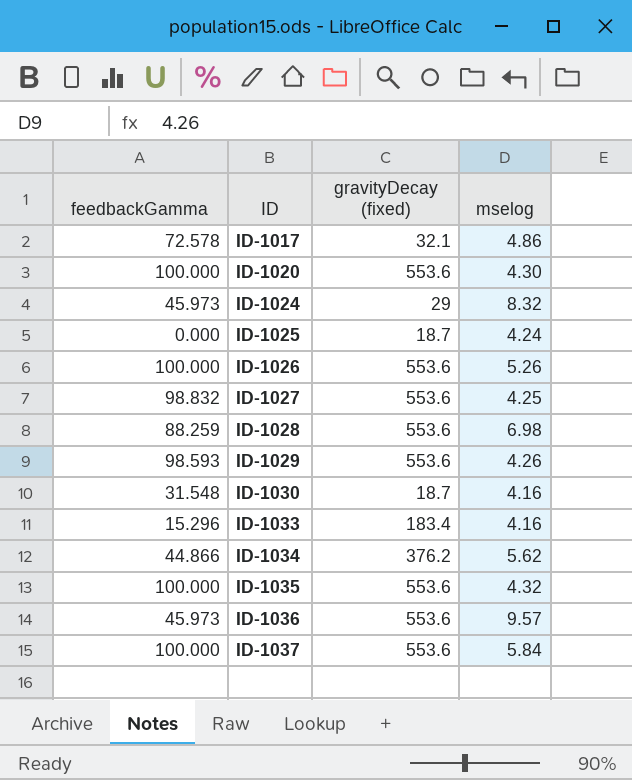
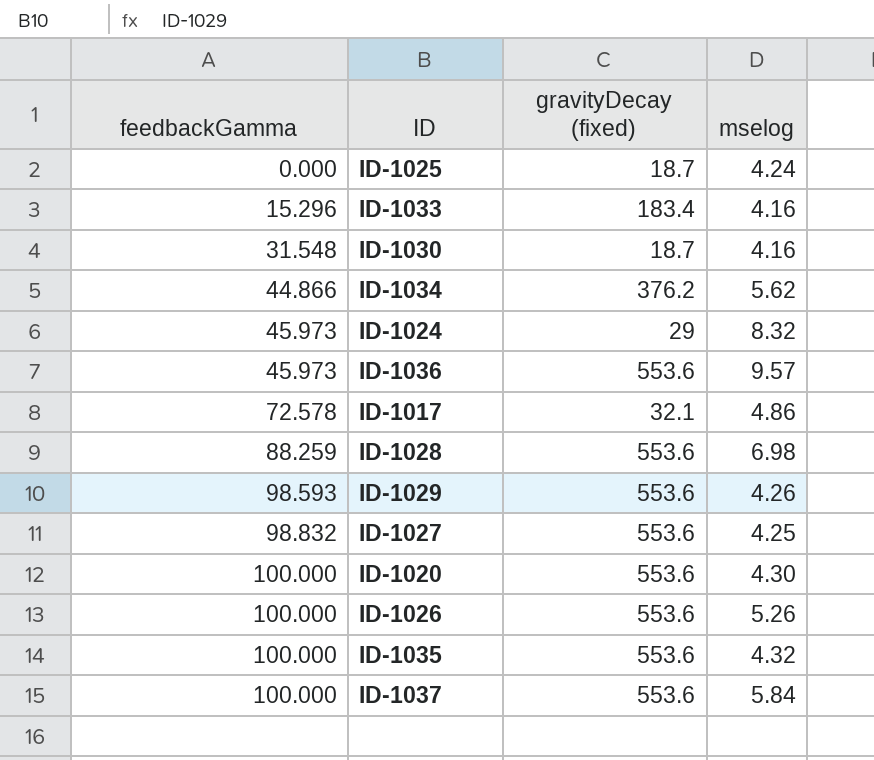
row order: ID ascending -> feedbackGamma ascending

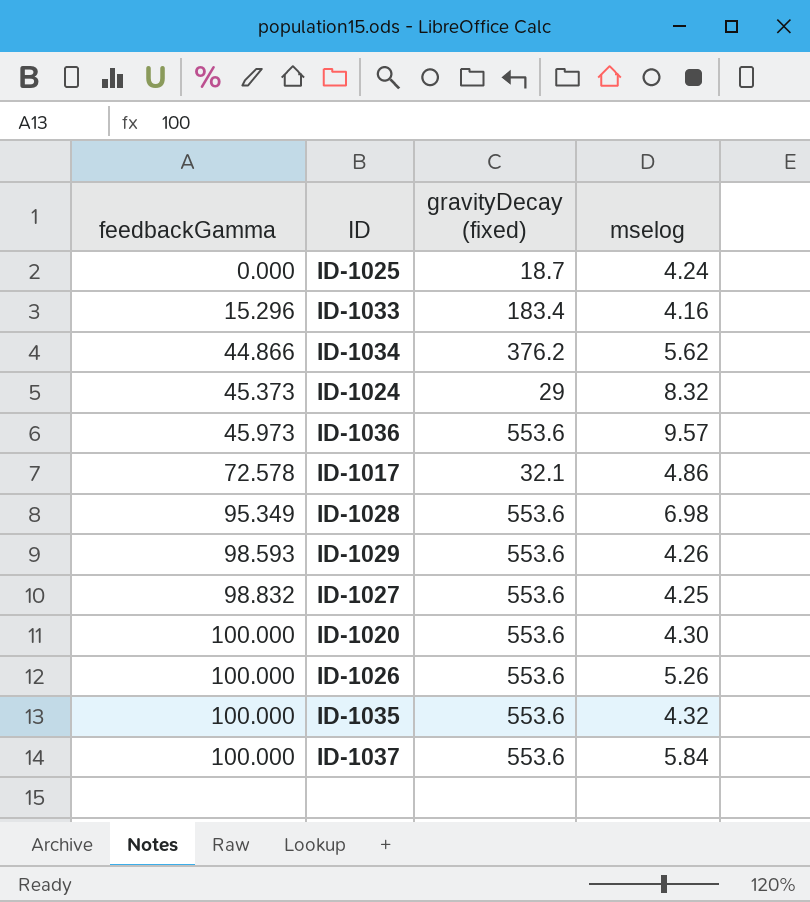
row ID-1030: 31.548 | 18.7 | 4.16 -> none
ID-1024 | feedbackGamma: 45.973 -> 45.373
ID-1028 | feedbackGamma: 88.259 -> 95.349

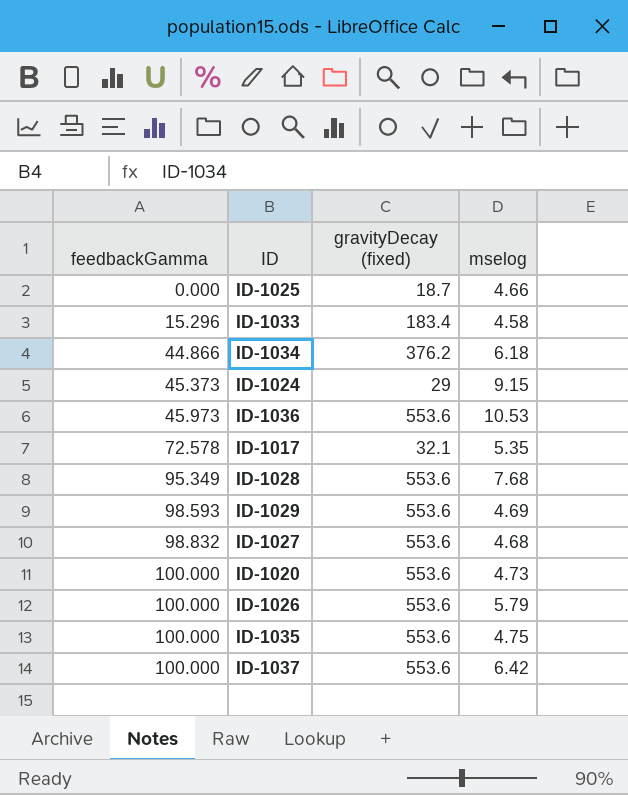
ID-1025 | mselog: 4.24 -> 4.66
ID-1033 | mselog: 4.16 -> 4.58
ID-1034 | mselog: 5.62 -> 6.18
ID-1024 | mselog: 8.32 -> 9.15
ID-1036 | mselog: 9.57 -> 10.53
ID-1017 | mselog: 4.86 -> 5.35
ID-1028 | mselog: 6.98 -> 7.68
ID-1029 | mselog: 4.26 -> 4.69
ID-1027 | mselog: 4.25 -> 4.68
ID-1020 | mselog: 4.30 -> 4.73
ID-1026 | mselog: 5.26 -> 5.79
ID-1035 | mselog: 4.32 -> 4.75
ID-1037 | mselog: 5.84 -> 6.42

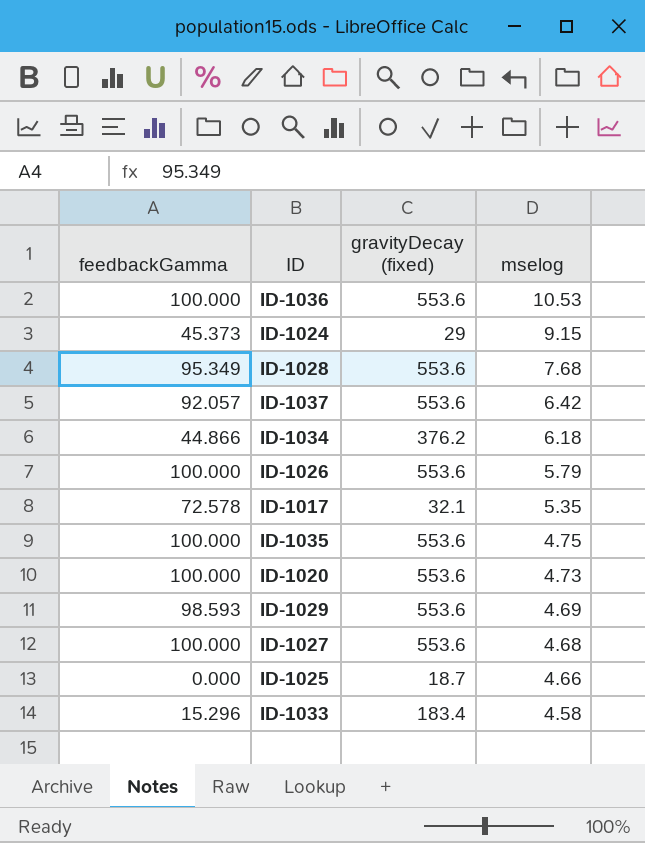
row order: feedbackGamma ascending -> mselog descending
ID-1036 | feedbackGamma: 45.973 -> 100.000
ID-1037 | feedbackGamma: 100.000 -> 92.057
ID-1027 | feedbackGamma: 98.832 -> 100.000

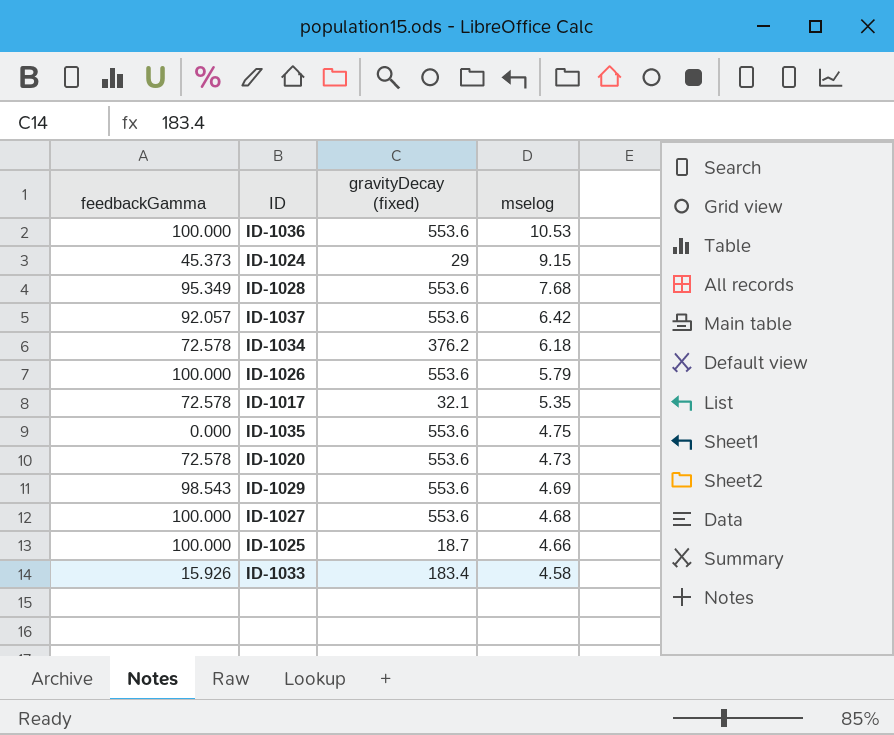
ID-1034 | feedbackGamma: 44.866 -> 72.578
ID-1035 | feedbackGamma: 100.000 -> 0.000
ID-1020 | feedbackGamma: 100.000 -> 72.578
ID-1029 | feedbackGamma: 98.593 -> 98.543
ID-1025 | feedbackGamma: 0.000 -> 100.000
ID-1033 | feedbackGamma: 15.296 -> 15.926

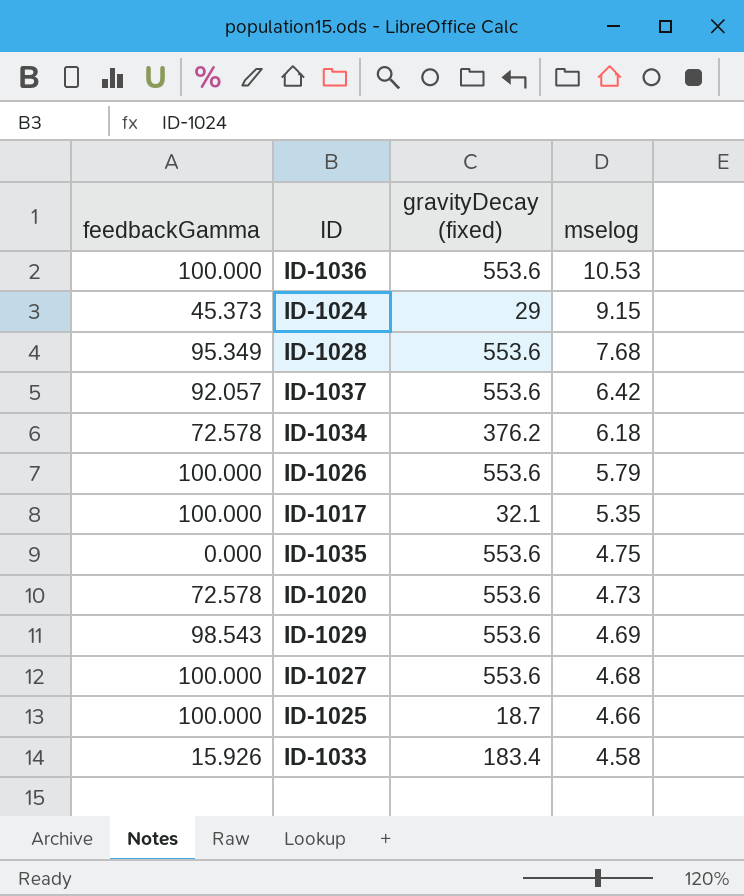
ID-1017 | feedbackGamma: 72.578 -> 100.000

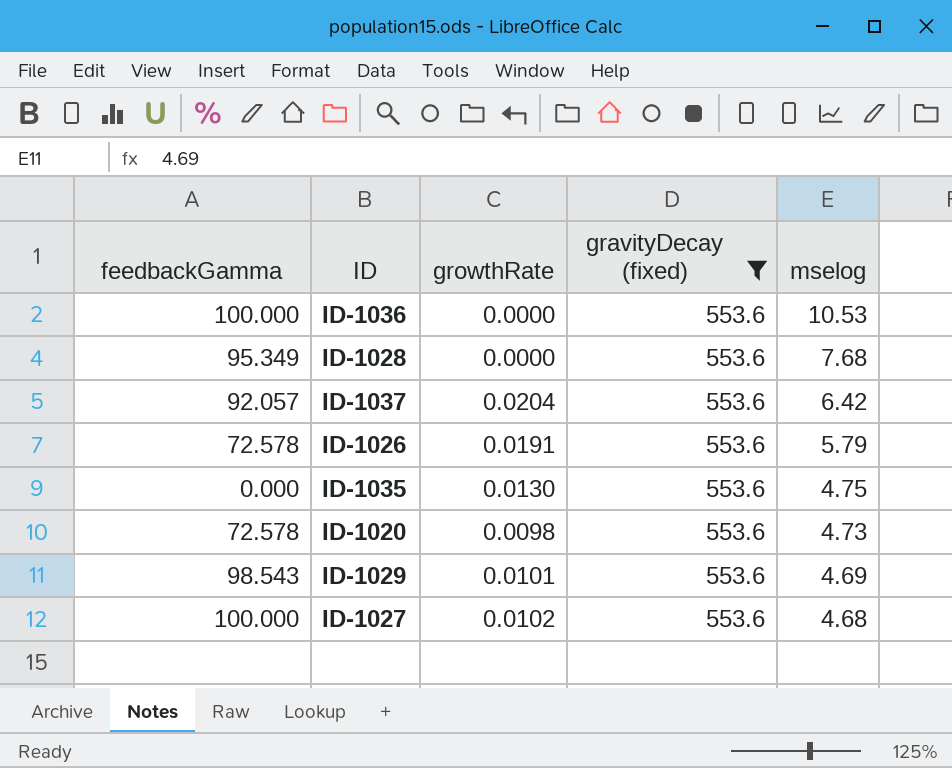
filter: none -> gravityDecay (fixed) = 553.6
column growthRate | position: none -> 3
ID-1026 | feedbackGamma: 100.000 -> 72.578

